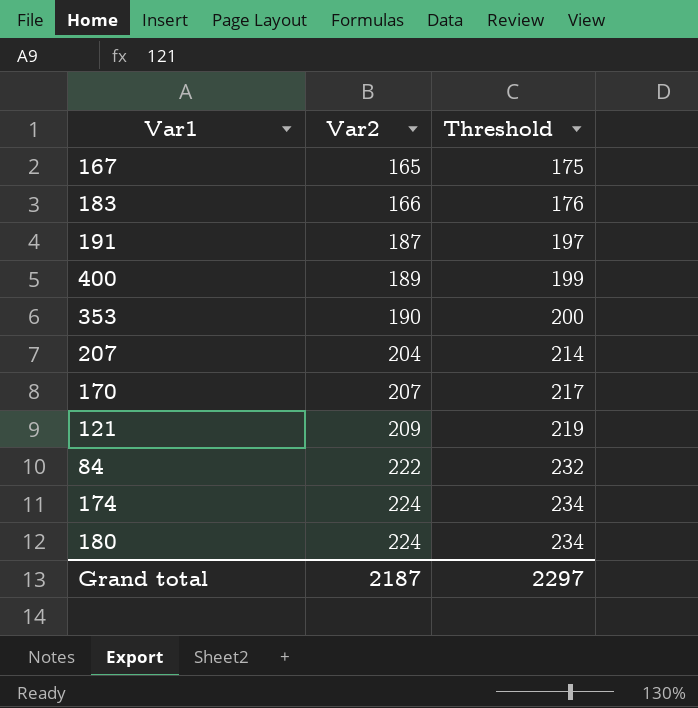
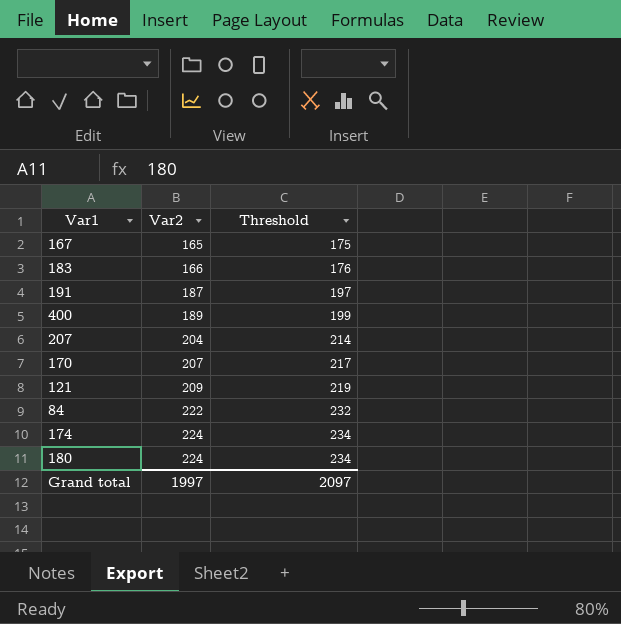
row 353: 190 | 200 -> none
Grand total | Var2: 2187 -> 1997
Grand total | Threshold: 2297 -> 2097

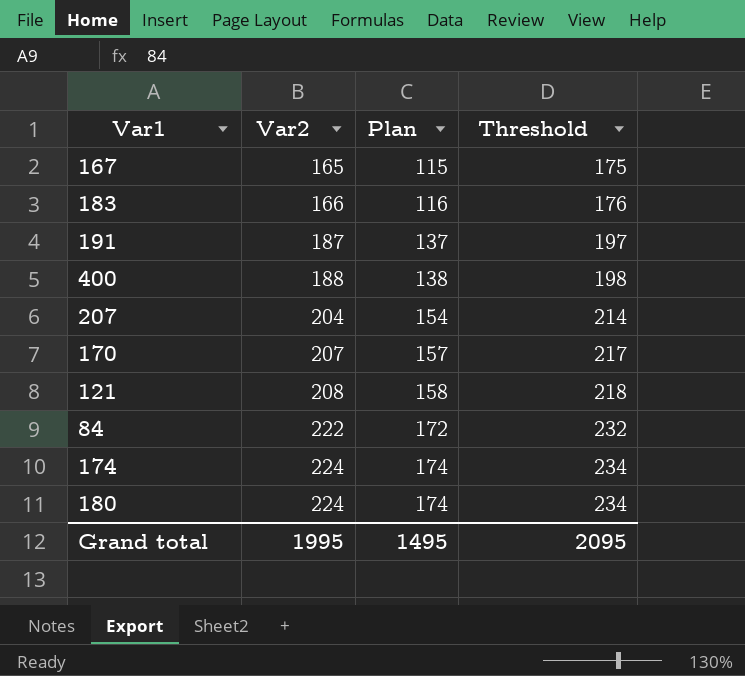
column Plan | formula: none -> [Var2] - 50
400 | Var2: 189 -> 188
400 | Threshold: 199 -> 198
121 | Var2: 209 -> 208
121 | Threshold: 219 -> 218
Grand total | Var2: 1997 -> 1995
Grand total | Threshold: 2097 -> 2095

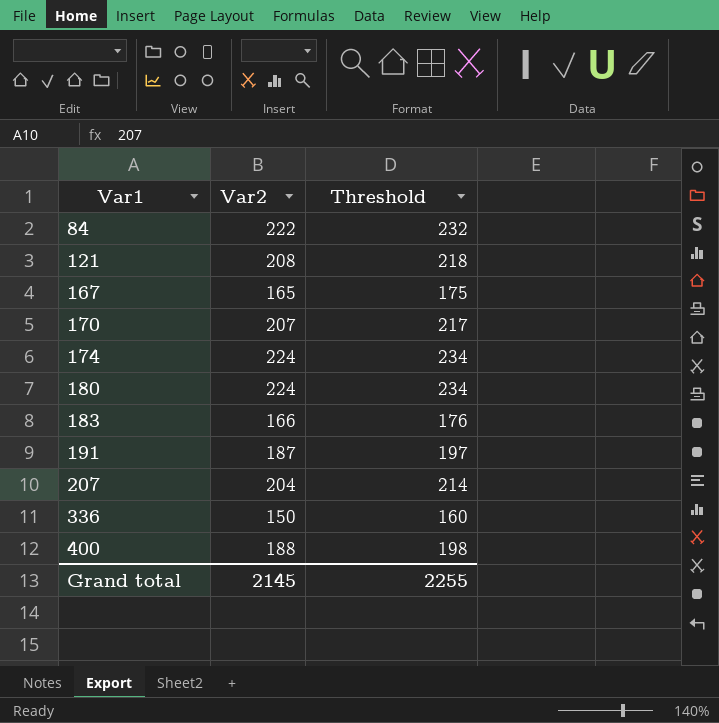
row order: Var2 ascending -> Var1 ascending
column Plan | formula: [Var2] - 50 -> none
row 336: none -> 150 | 160
Grand total | Var2: 1995 -> 2145
Grand total | Threshold: 2095 -> 2255

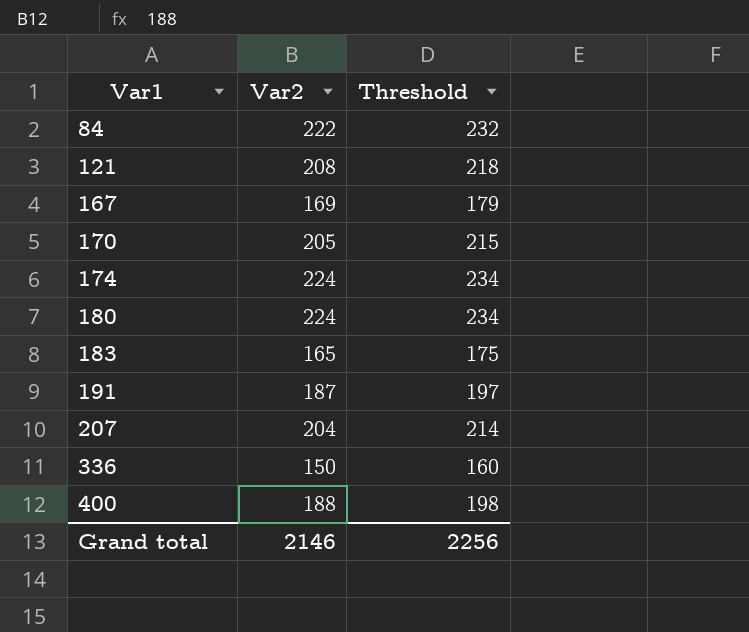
167 | Var2: 165 -> 169
167 | Threshold: 175 -> 179
170 | Var2: 207 -> 205
170 | Threshold: 217 -> 215
183 | Var2: 166 -> 165
183 | Threshold: 176 -> 175
Grand total | Var2: 2145 -> 2146
Grand total | Threshold: 2255 -> 2256

